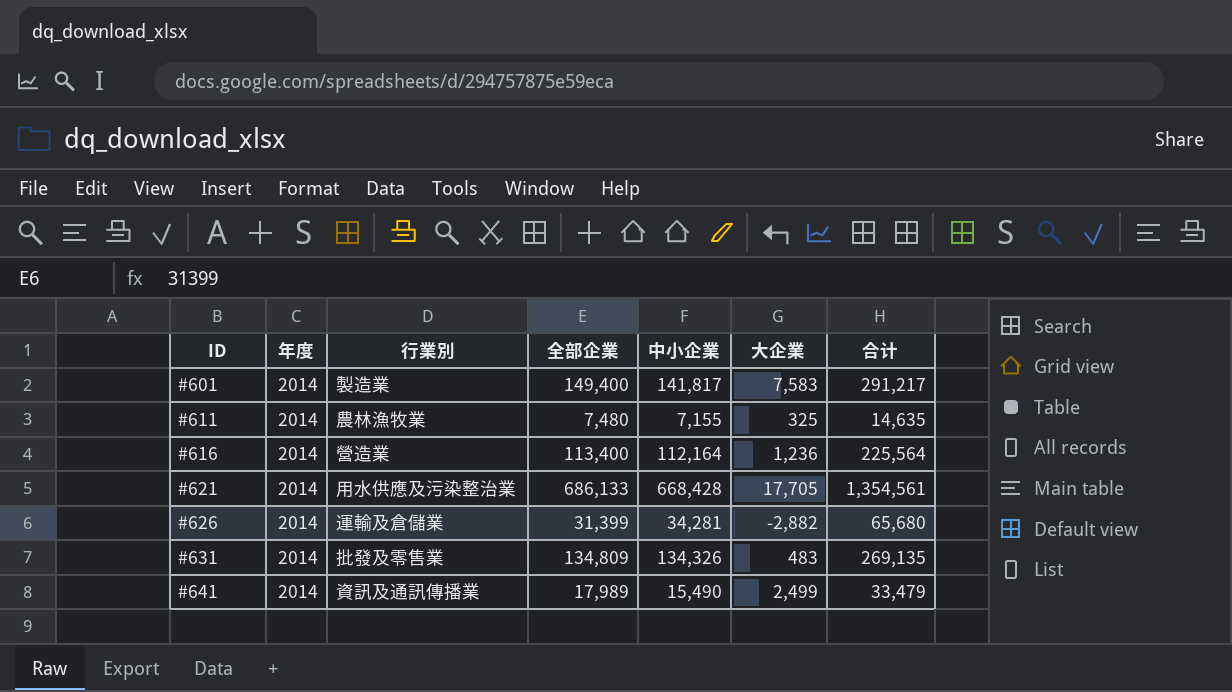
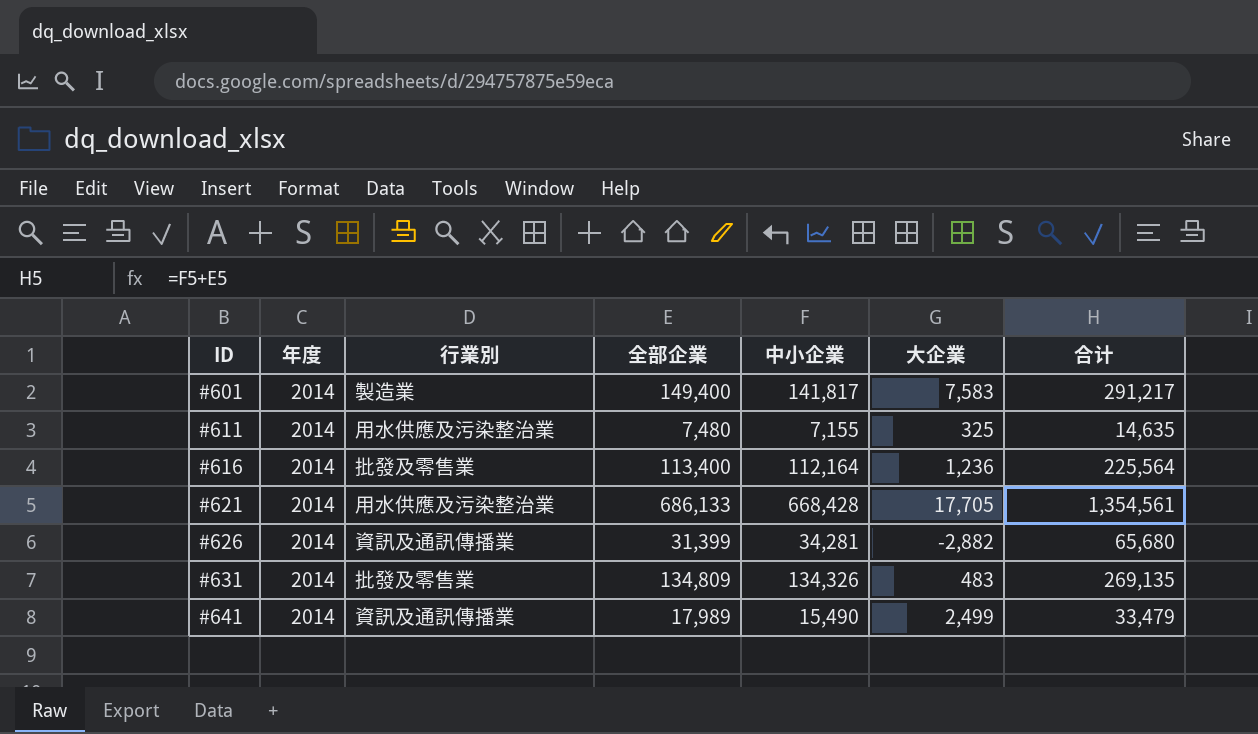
#611 | 行業別: 農林漁牧業 -> 用水供應及污染整治業
#616 | 行業別: 營造業 -> 批發及零售業
#626 | 行業別: 運輸及倉儲業 -> 資訊及通訊傳播業

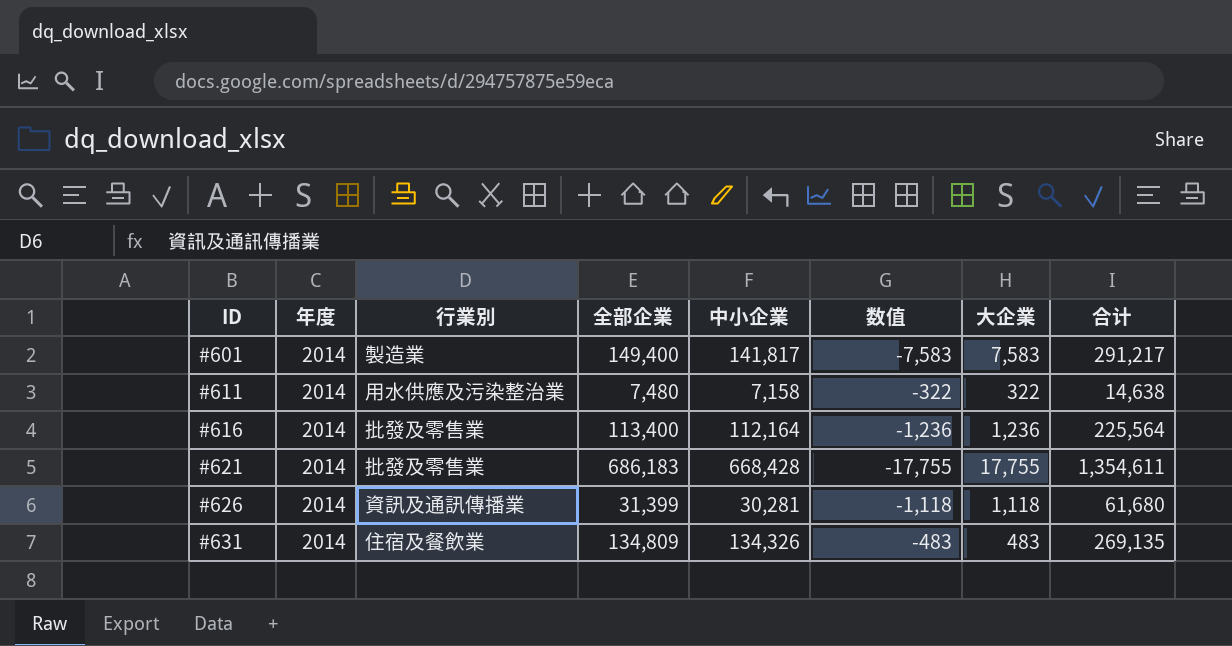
column 数值 | formula: none -> [中小企業] - [全部企業]
row #641: 2014 | 資訊及通訊傳播業 | 17,989 | 15,490 | 2,499 | 33,479 -> none
#611 | 中小企業: 7,155 -> 7,158
#611 | 大企業: 325 -> 322
#611 | 合计: 14,635 -> 14,638
#621 | 行業別: 用水供應及污染整治業 -> 批發及零售業
#621 | 全部企業: 686,133 -> 686,183
#621 | 大企業: 17,705 -> 17,755
#621 | 合计: 1,354,561 -> 1,354,611
#626 | 中小企業: 34,281 -> 30,281
#626 | 大企業: -2,882 -> 1,118
#626 | 合计: 65,680 -> 61,680
#631 | 行業別: 批發及零售業 -> 住宿及餐飲業

